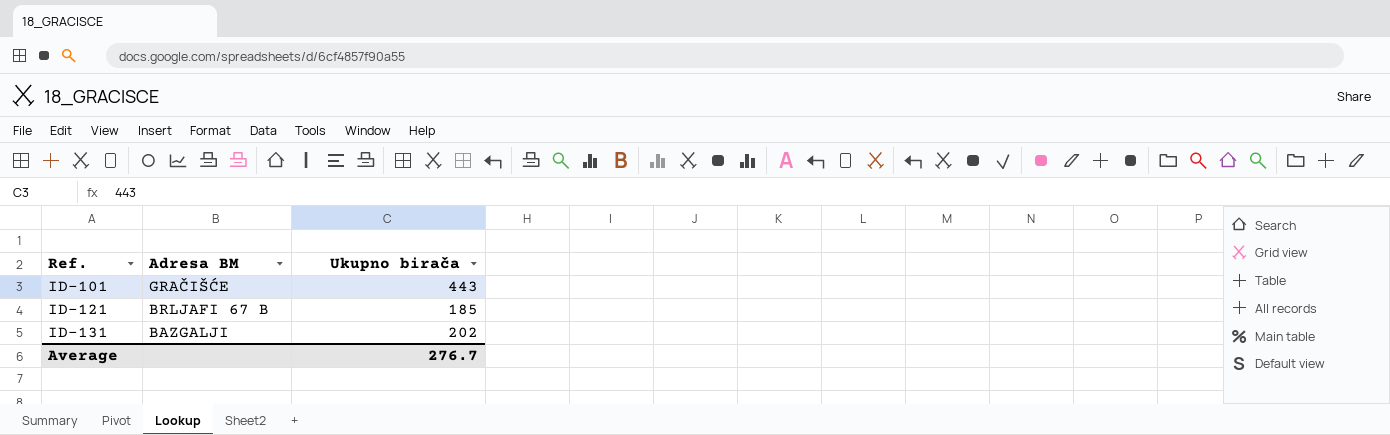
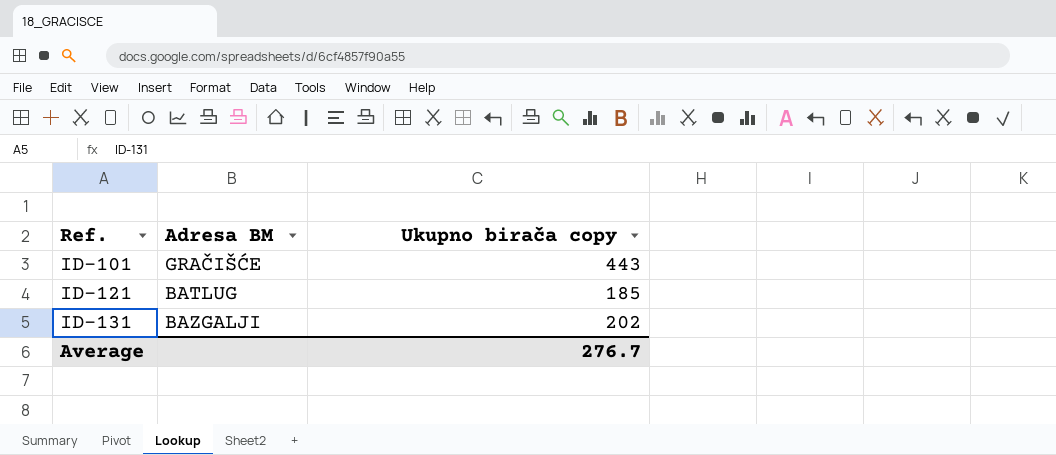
column name: Ukupno birača -> Ukupno birača copy
ID-121 | Adresa BM: BRLJAFI 67 B -> BATLUG

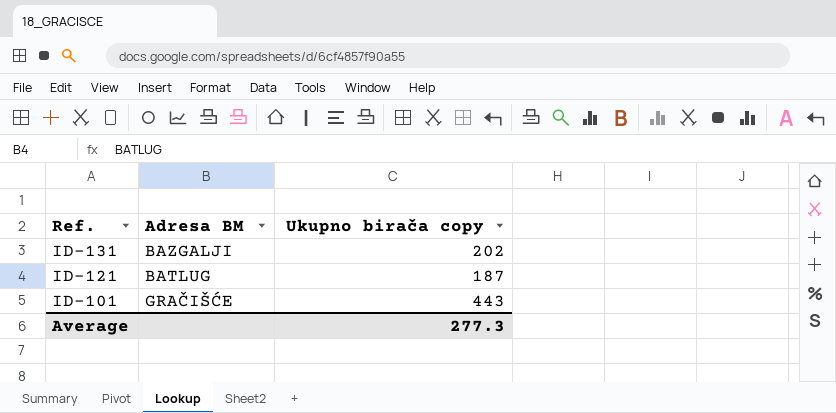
row order: Ref. ascending -> Ref. descending
ID-121 | Ukupno birača copy: 185 -> 187
Average | Ukupno birača copy: 276.7 -> 277.3

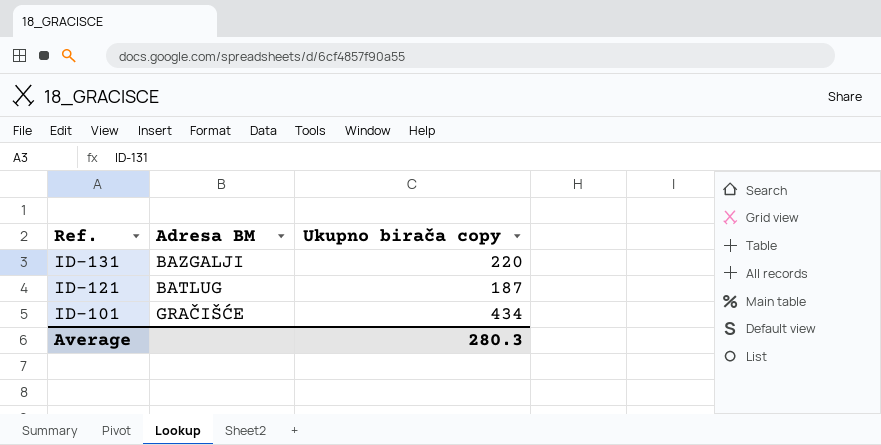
ID-131 | Ukupno birača copy: 202 -> 220
ID-101 | Ukupno birača copy: 443 -> 434
Average | Ukupno birača copy: 277.3 -> 280.3

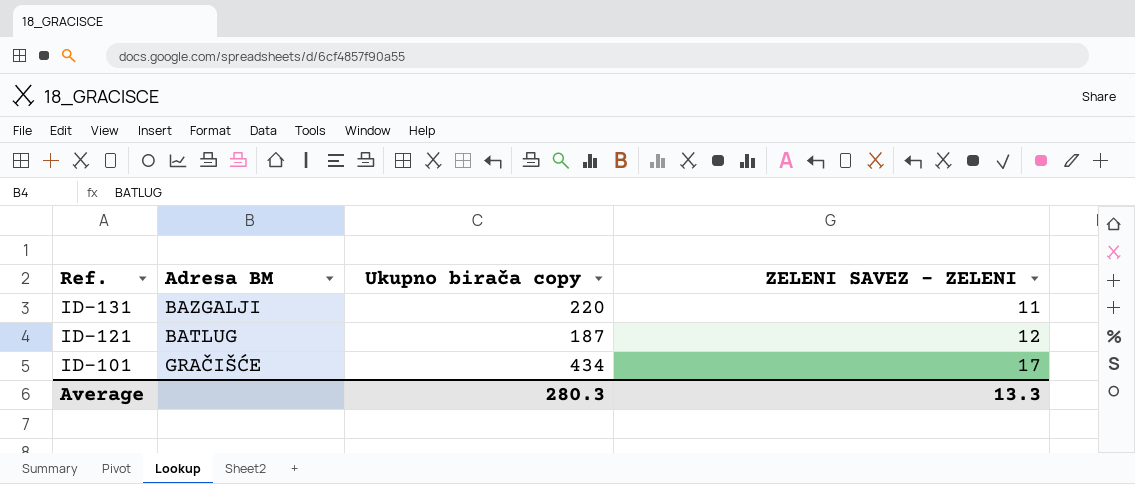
column ZELENI SAVEZ - ZELENI | position: none -> 4

